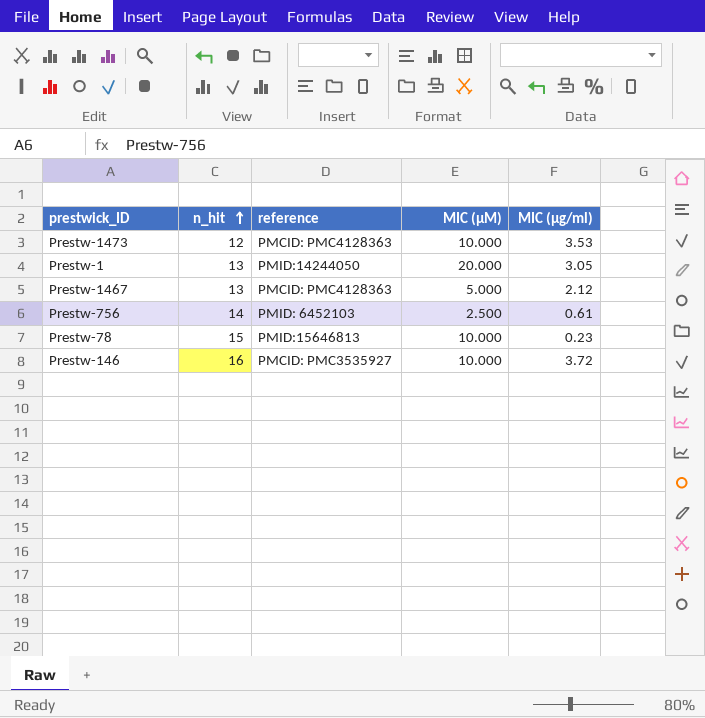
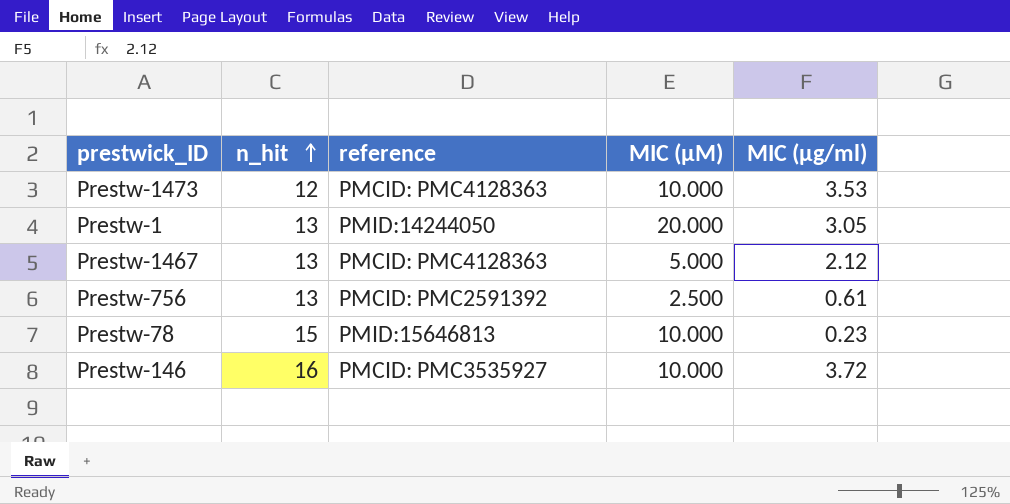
Prestw-756 | n_hit: 14 -> 13
Prestw-756 | reference: PMID: 6452103 -> PMCID: PMC2591392

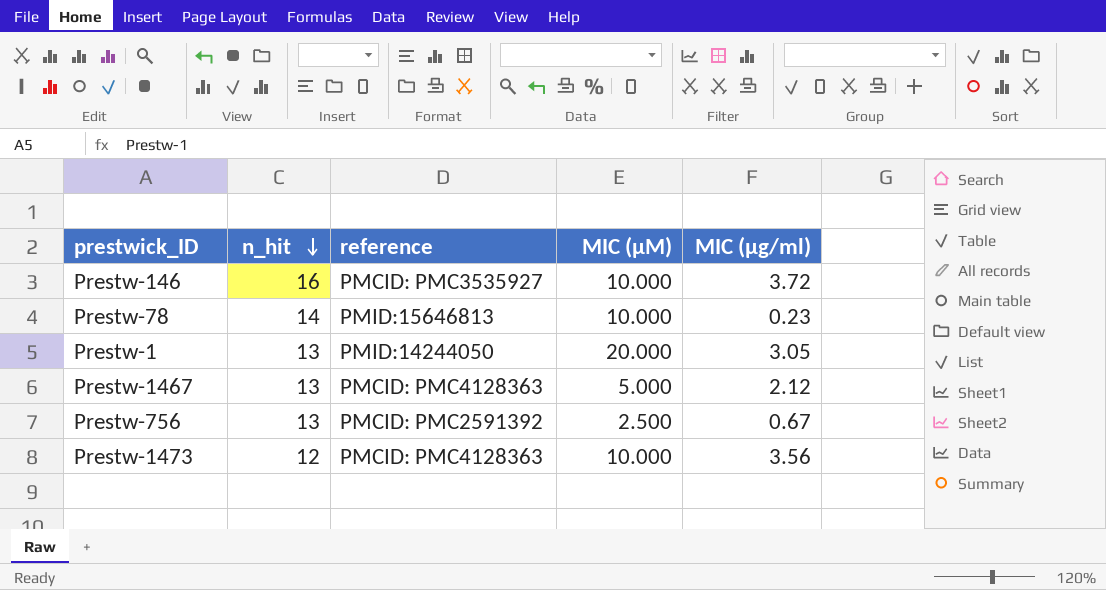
row order: n_hit ascending -> n_hit descending
Prestw-78 | n_hit: 15 -> 14
Prestw-756 | MIC (μg/ml): 0.61 -> 0.67
Prestw-1473 | MIC (μg/ml): 3.53 -> 3.56

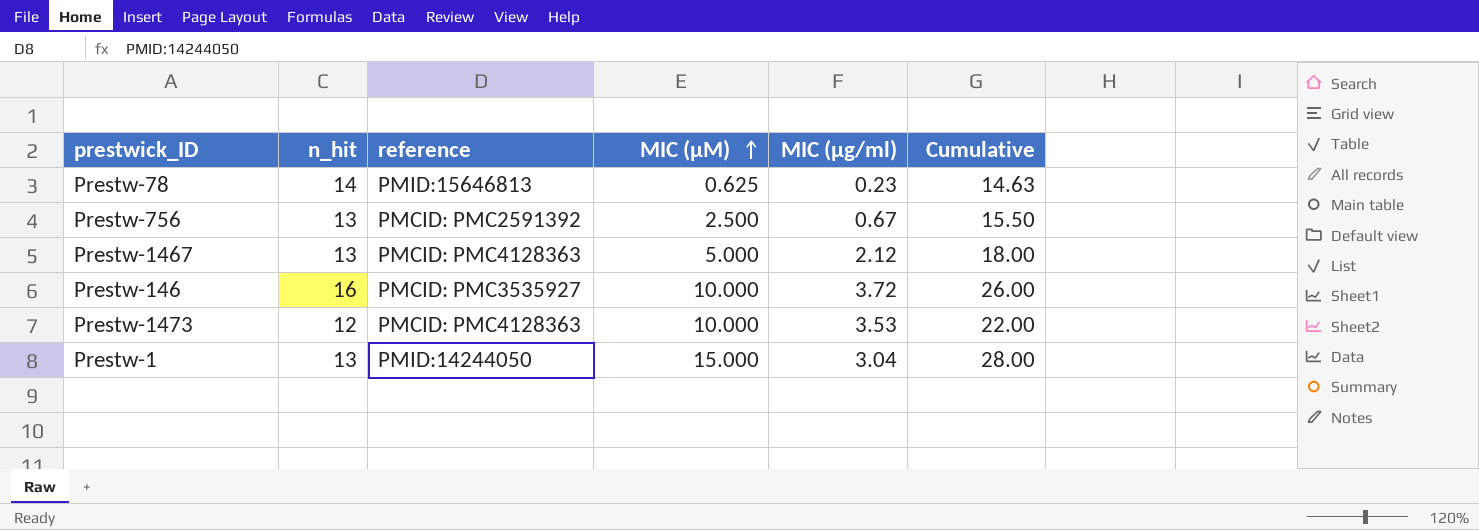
row order: n_hit descending -> MIC (μM) ascending
column Cumulative | formula: none -> [n_hit] + [MIC (μM)]
Prestw-78 | MIC (μM): 10.000 -> 0.625
Prestw-1473 | MIC (μg/ml): 3.56 -> 3.53
Prestw-1 | MIC (μM): 20.000 -> 15.000
Prestw-1 | MIC (μg/ml): 3.05 -> 3.04

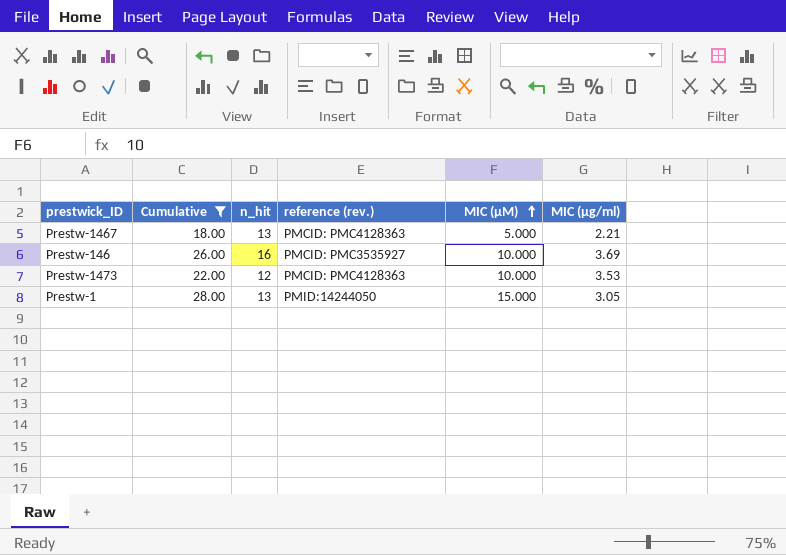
filter: none -> Cumulative >= 18.00
column Cumulative | position: 6 -> 2
column name: reference -> reference (rev.)
Prestw-1467 | MIC (μg/ml): 2.12 -> 2.21
Prestw-146 | MIC (μg/ml): 3.72 -> 3.69
Prestw-1 | MIC (μg/ml): 3.04 -> 3.05

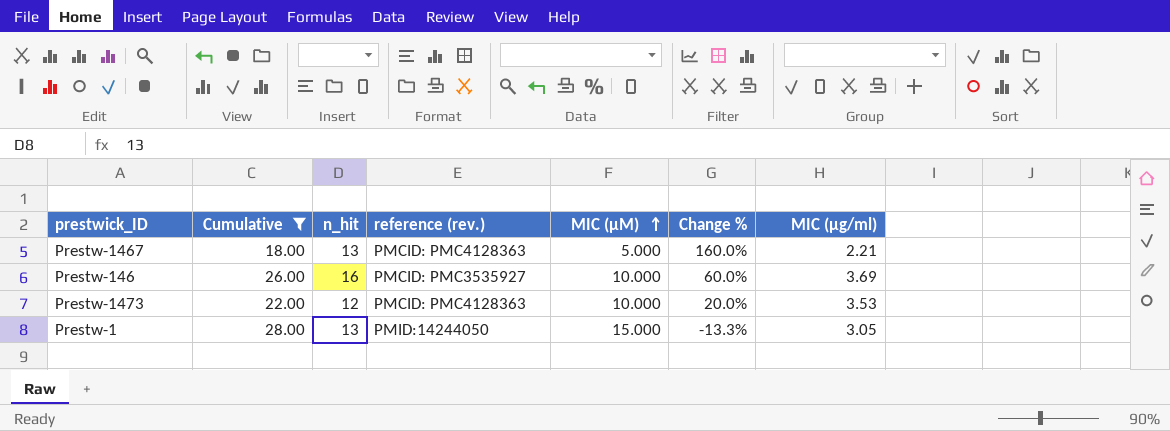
column Change % | formula: none -> ([n_hit] - [MIC (μM)]) / [MIC (μM)]

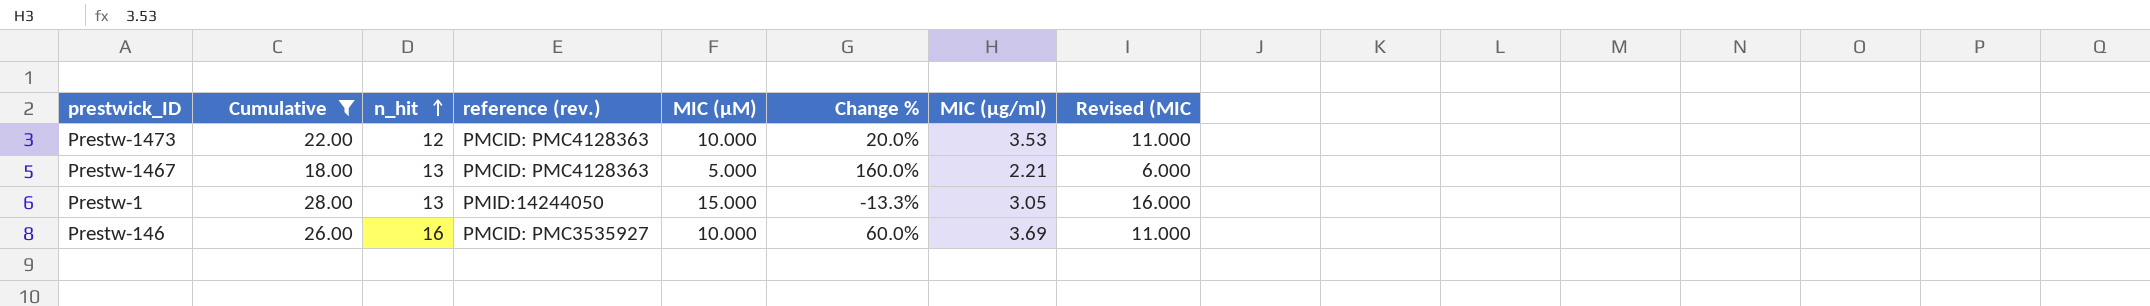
row order: MIC (μM) ascending -> n_hit ascending
column Revised (MIC | formula: none -> [MIC (μM)] + 1

